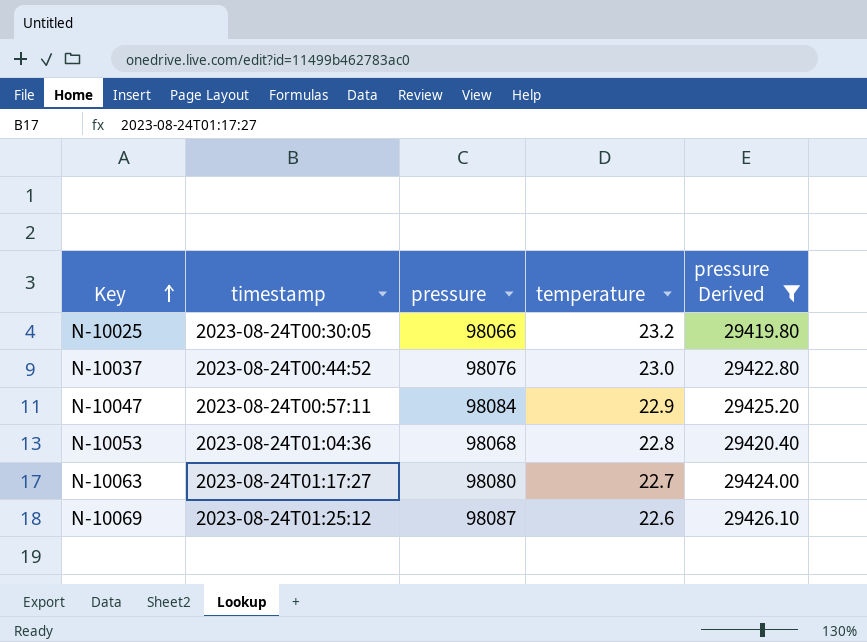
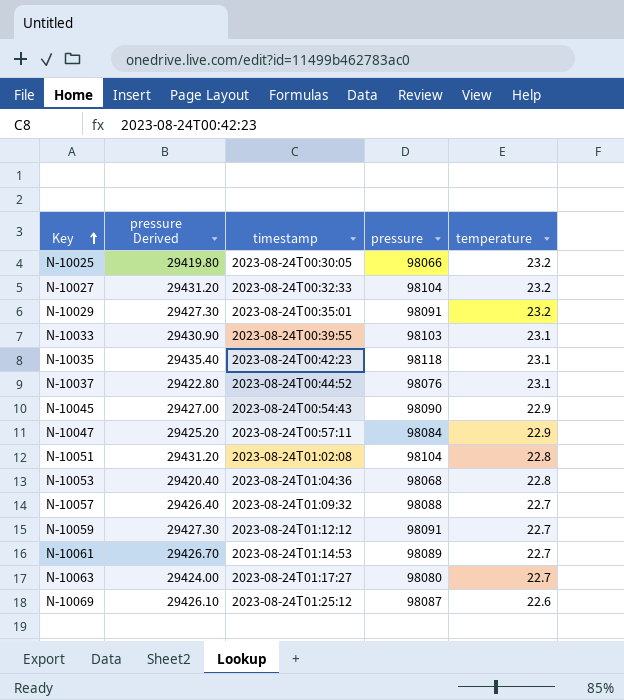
filter: pressure Derived <= 29426.10 -> none
column pressure Derived | position: 5 -> 2
N-10037 | temperature: 23.0 -> 23.1

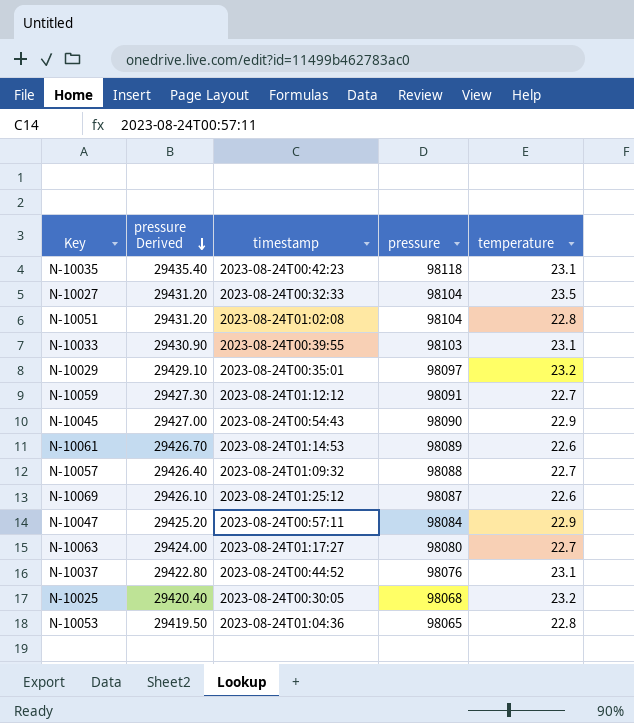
row order: Key ascending -> pressure Derived descending
N-10027 | temperature: 23.2 -> 23.5
N-10029 | pressure Derived: 29427.30 -> 29429.10
N-10029 | pressure: 98091 -> 98097
N-10061 | temperature: 22.7 -> 22.6
N-10025 | pressure Derived: 29419.80 -> 29420.40
N-10025 | pressure: 98066 -> 98068
N-10053 | pressure Derived: 29420.40 -> 29419.50
N-10053 | pressure: 98068 -> 98065

